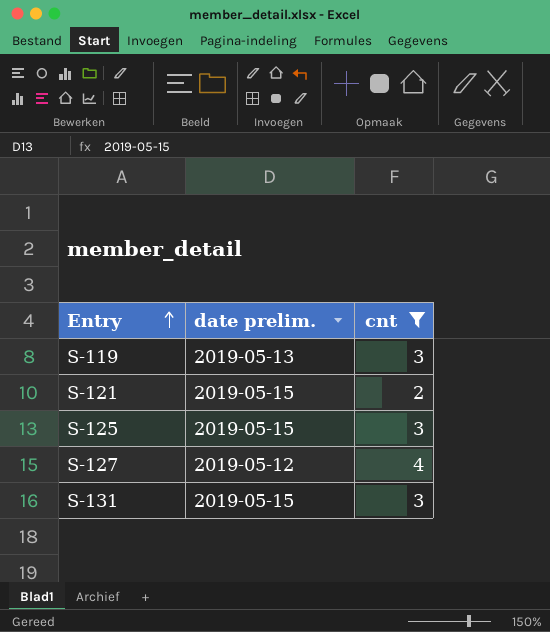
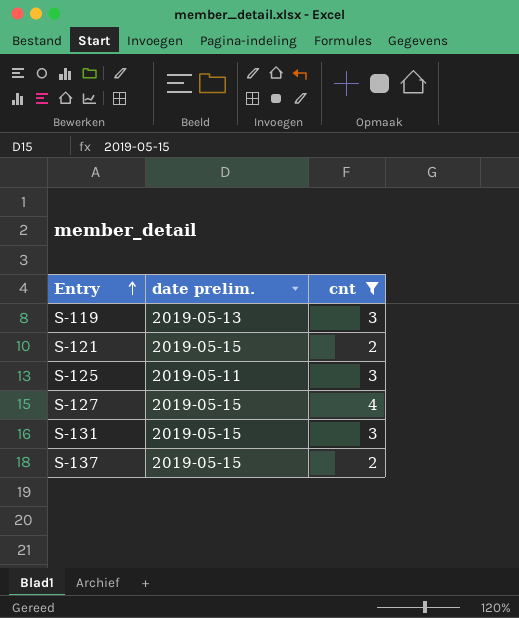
S-125 | date prelim.: 2019-05-15 -> 2019-05-11
S-127 | date prelim.: 2019-05-12 -> 2019-05-15
row S-137: none -> 2019-05-15 | 2

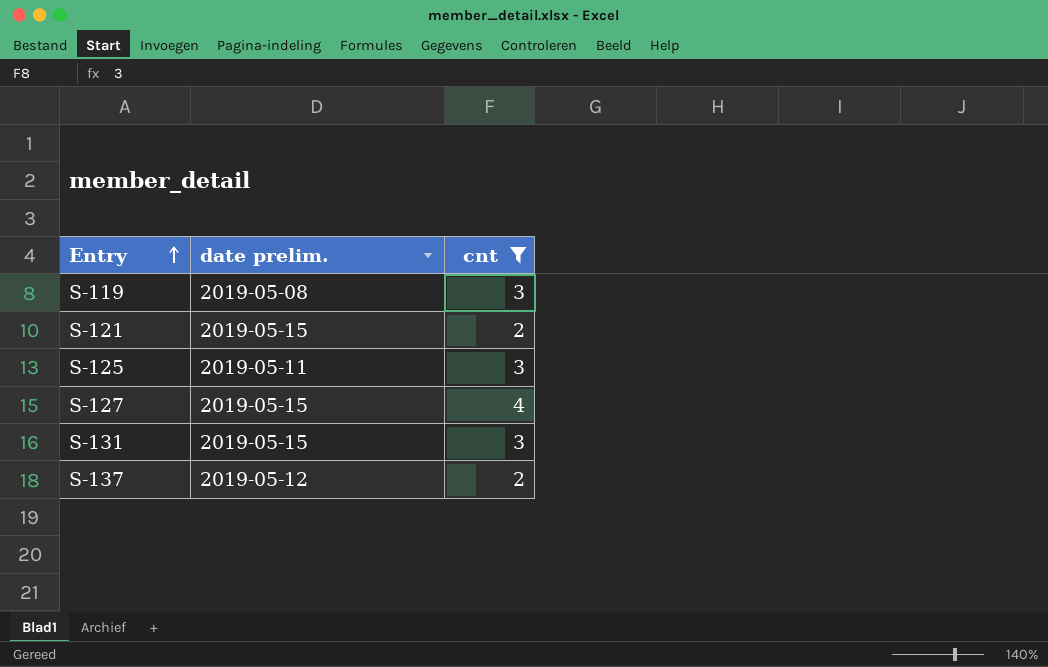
S-119 | date prelim.: 2019-05-13 -> 2019-05-08
S-137 | date prelim.: 2019-05-15 -> 2019-05-12

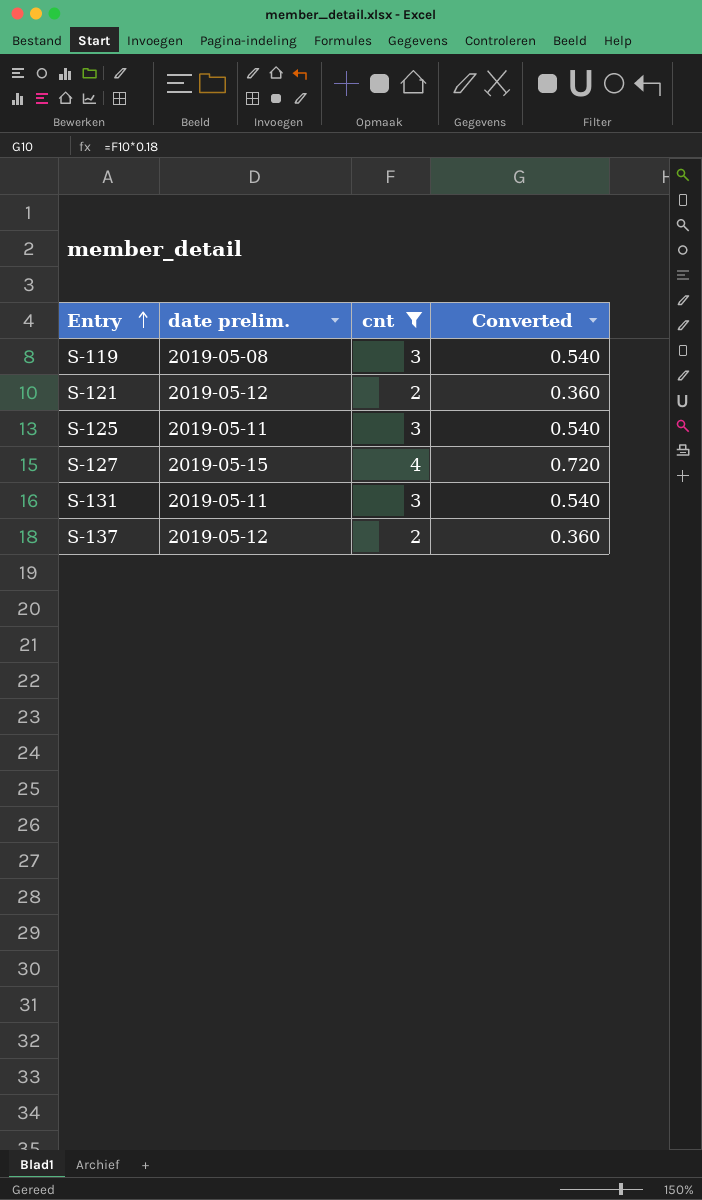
column Converted | formula: none -> [cnt] * 0.18
S-121 | date prelim.: 2019-05-15 -> 2019-05-12
S-131 | date prelim.: 2019-05-15 -> 2019-05-11

